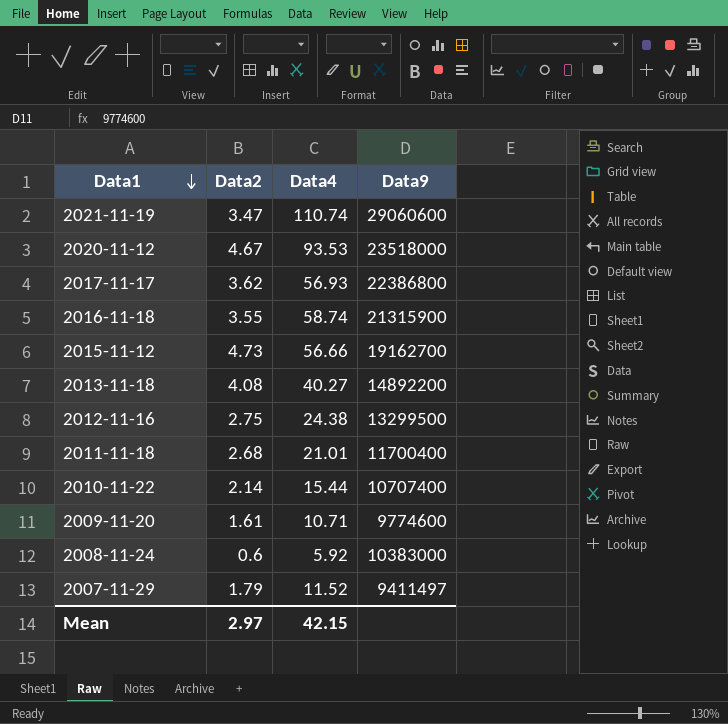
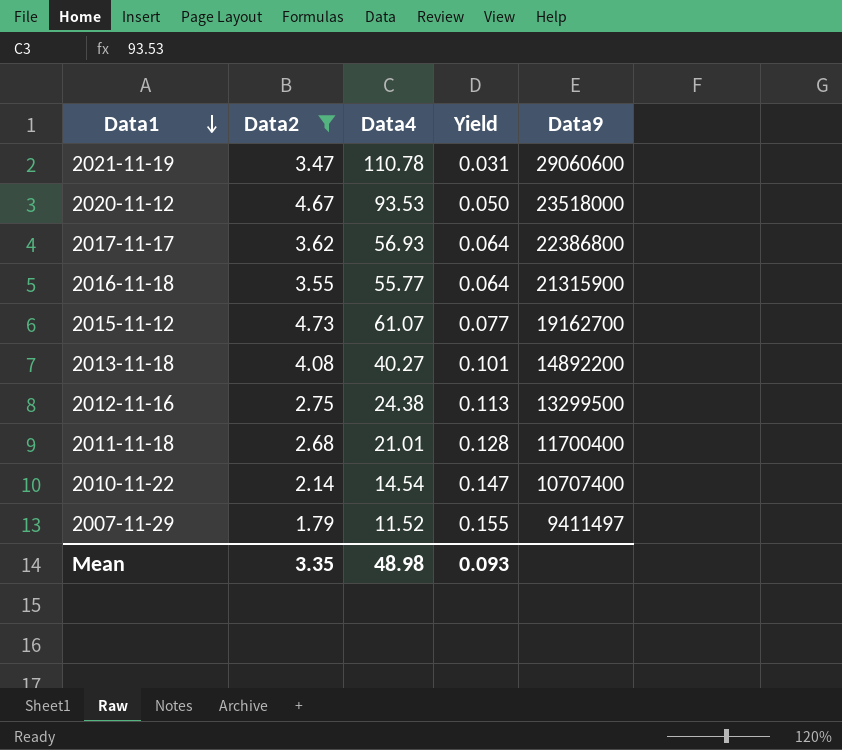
filter: none -> Data2 >= 1.79
column Yield | formula: none -> [Data2] / [Data4]
2021-11-19 | Data4: 110.74 -> 110.78
2016-11-18 | Data4: 58.74 -> 55.77
2015-11-12 | Data4: 56.66 -> 61.07
2010-11-22 | Data4: 15.44 -> 14.54
Mean | Data2: 2.97 -> 3.35
Mean | Data4: 42.15 -> 48.98

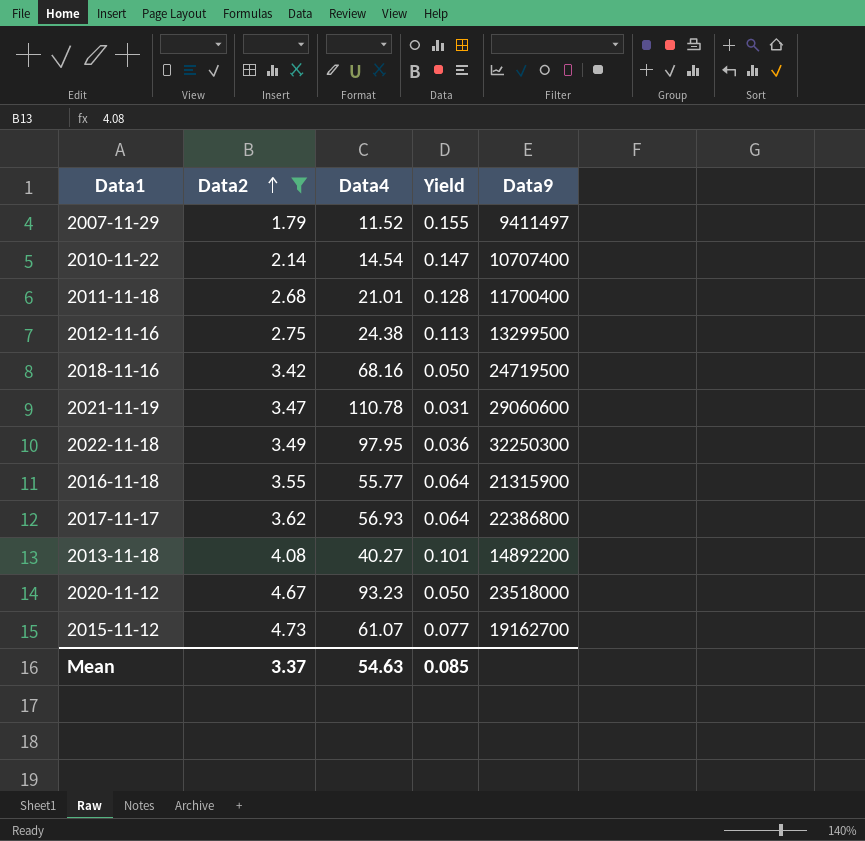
row order: Data1 descending -> Data2 ascending
row 2018-11-16: none -> 3.42 | 68.16 | 0.050 | 24719500
row 2022-11-18: none -> 3.49 | 97.95 | 0.036 | 32250300
2020-11-12 | Data4: 93.53 -> 93.23
Mean | Data2: 3.35 -> 3.37
Mean | Data4: 48.98 -> 54.63
Mean | Yield: 0.093 -> 0.085

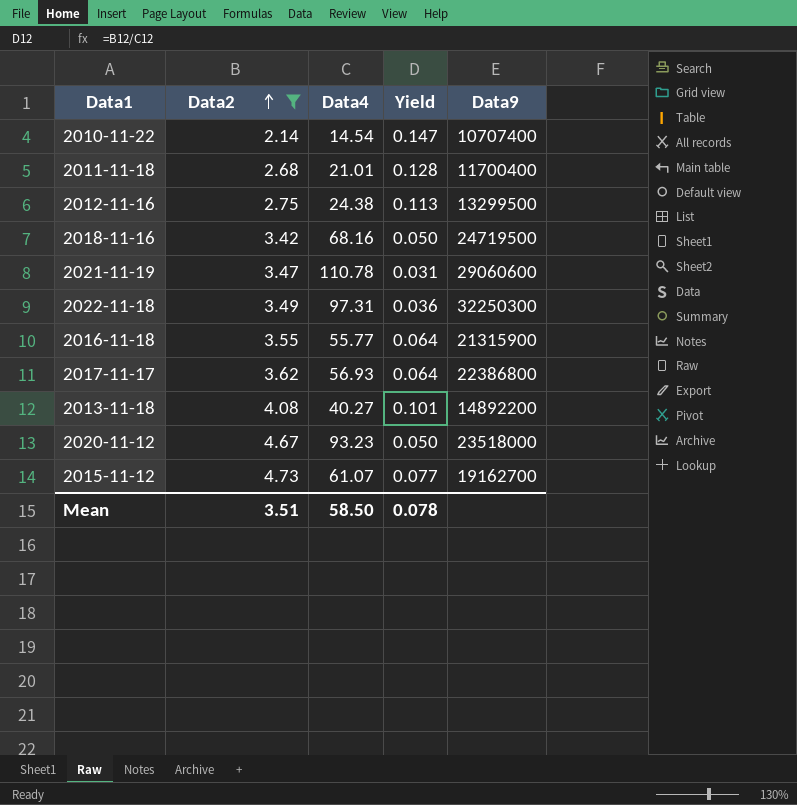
row 2007-11-29: 1.79 | 11.52 | 0.155 | 9411497 -> none
2022-11-18 | Data4: 97.95 -> 97.31
Mean | Data2: 3.37 -> 3.51
Mean | Data4: 54.63 -> 58.50
Mean | Yield: 0.085 -> 0.078

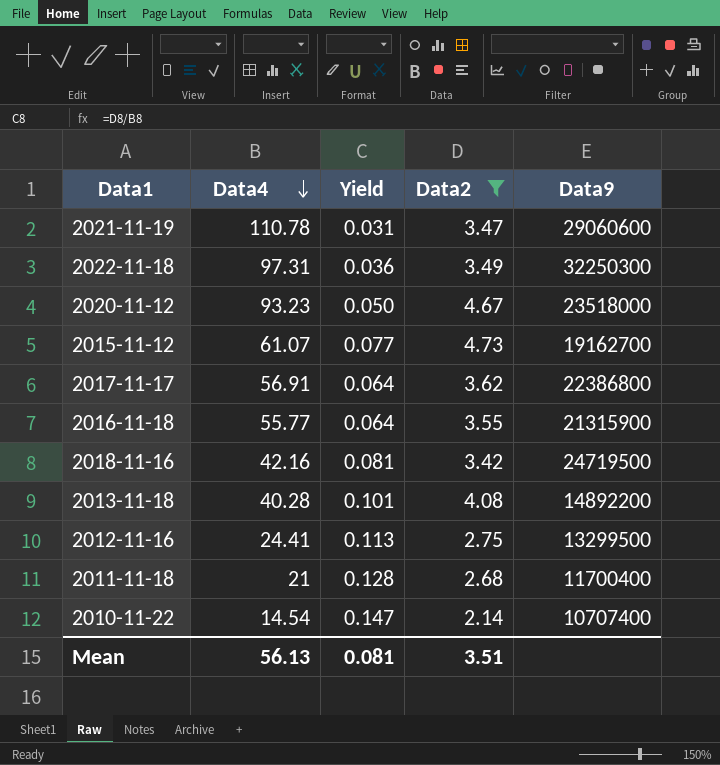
row order: Data2 ascending -> Data4 descending
column Data2 | position: 2 -> 4
2017-11-17 | Data4: 56.93 -> 56.91
2018-11-16 | Data4: 68.16 -> 42.16
2018-11-16 | Yield: 0.050 -> 0.081
2013-11-18 | Data4: 40.27 -> 40.28
2012-11-16 | Data4: 24.38 -> 24.41
2011-11-18 | Data4: 21.01 -> 21
Mean | Data4: 58.50 -> 56.13
Mean | Yield: 0.078 -> 0.081

